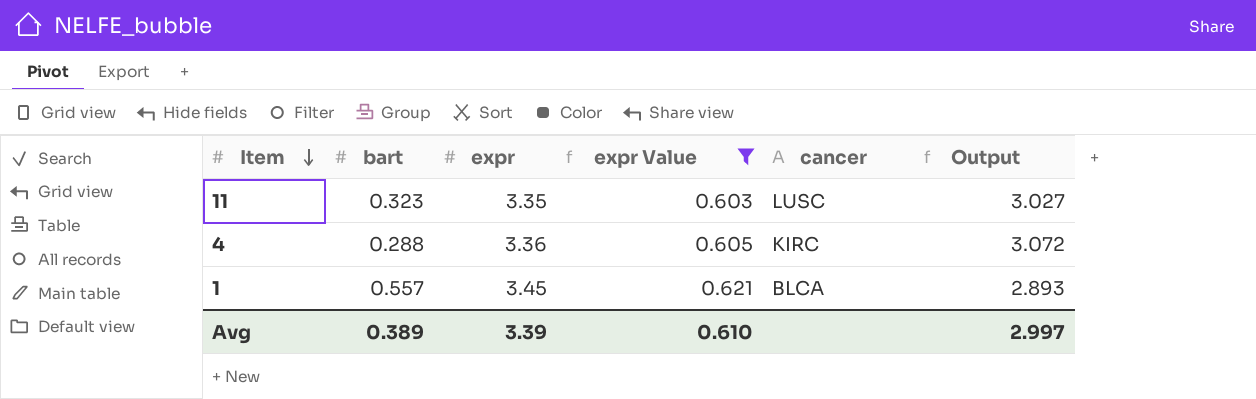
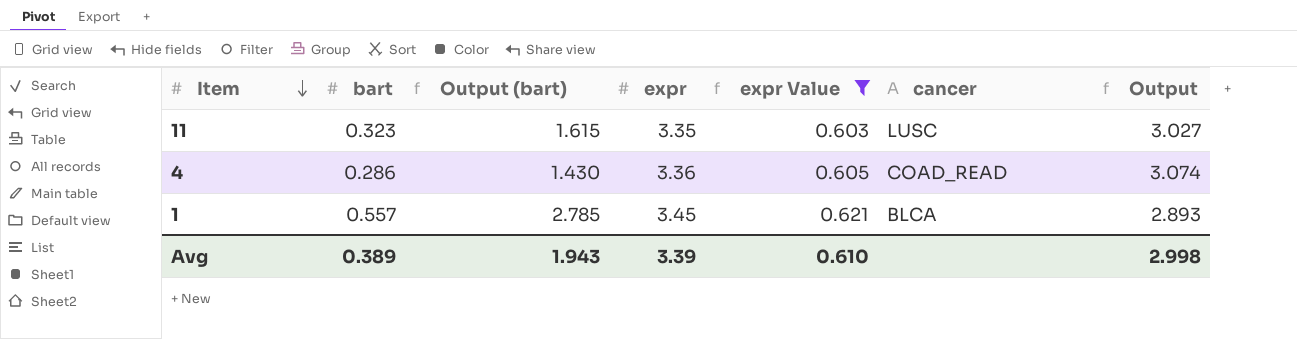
column Output (bart) | formula: none -> [bart] * 5
4 | bart: 0.288 -> 0.286
4 | cancer: KIRC -> COAD_READ
4 | Output: 3.072 -> 3.074
Avg | Output: 2.997 -> 2.998

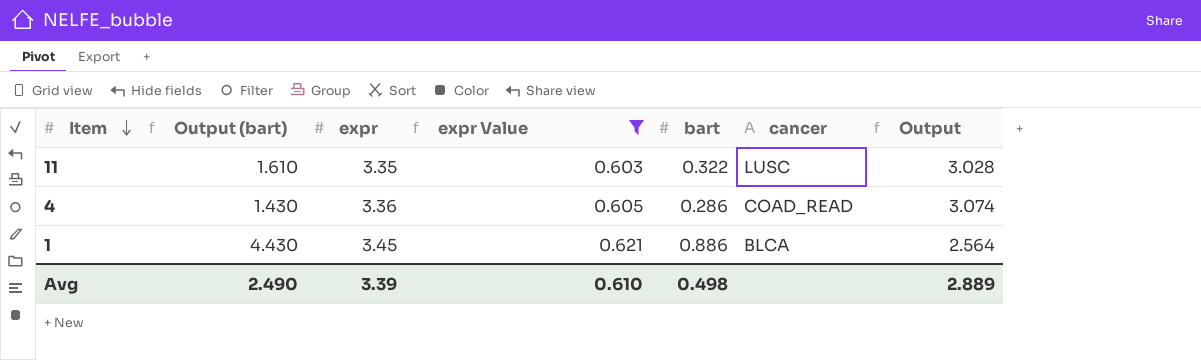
column bart | position: 2 -> 5
11 | Output (bart): 1.615 -> 1.610
11 | bart: 0.323 -> 0.322
11 | Output: 3.027 -> 3.028
1 | Output (bart): 2.785 -> 4.430
1 | bart: 0.557 -> 0.886
1 | Output: 2.893 -> 2.564
Avg | Output (bart): 1.943 -> 2.490
Avg | bart: 0.389 -> 0.498
Avg | Output: 2.998 -> 2.889

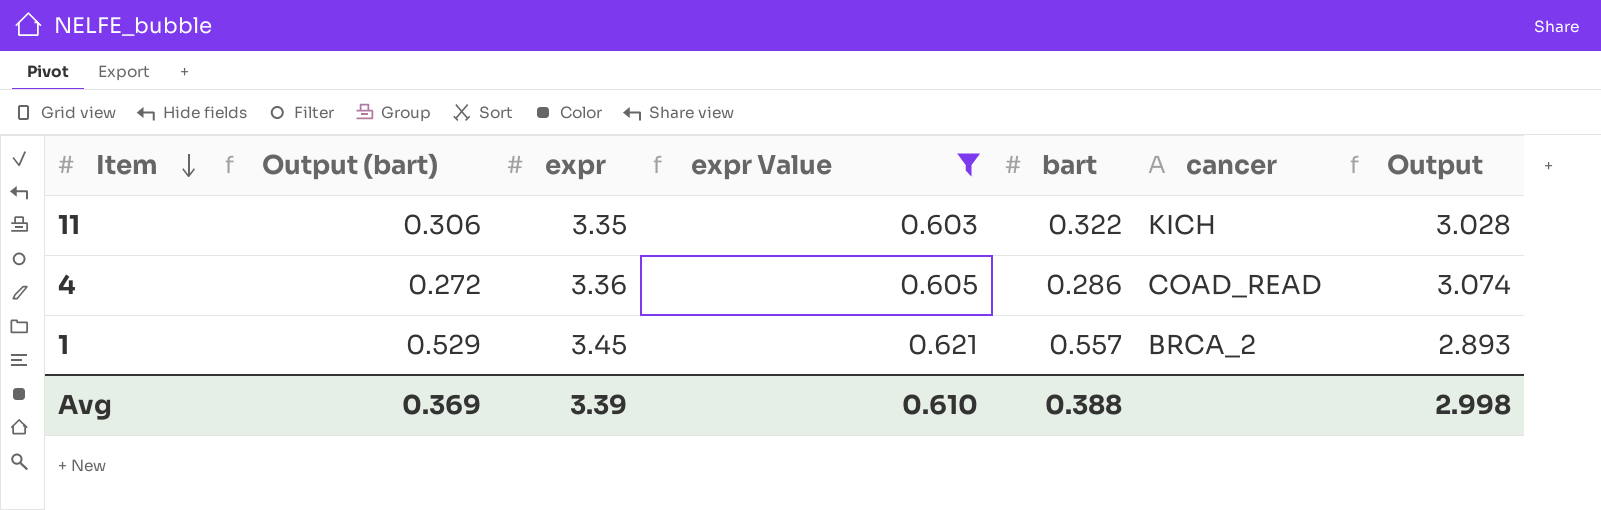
column Output (bart) | formula: [bart] * 5 -> [bart] * 0.95
11 | cancer: LUSC -> KICH
1 | bart: 0.886 -> 0.557
1 | cancer: BLCA -> BRCA_2
1 | Output: 2.564 -> 2.893
Avg | Output (bart): 2.490 -> 0.369
Avg | bart: 0.498 -> 0.388
Avg | Output: 2.889 -> 2.998

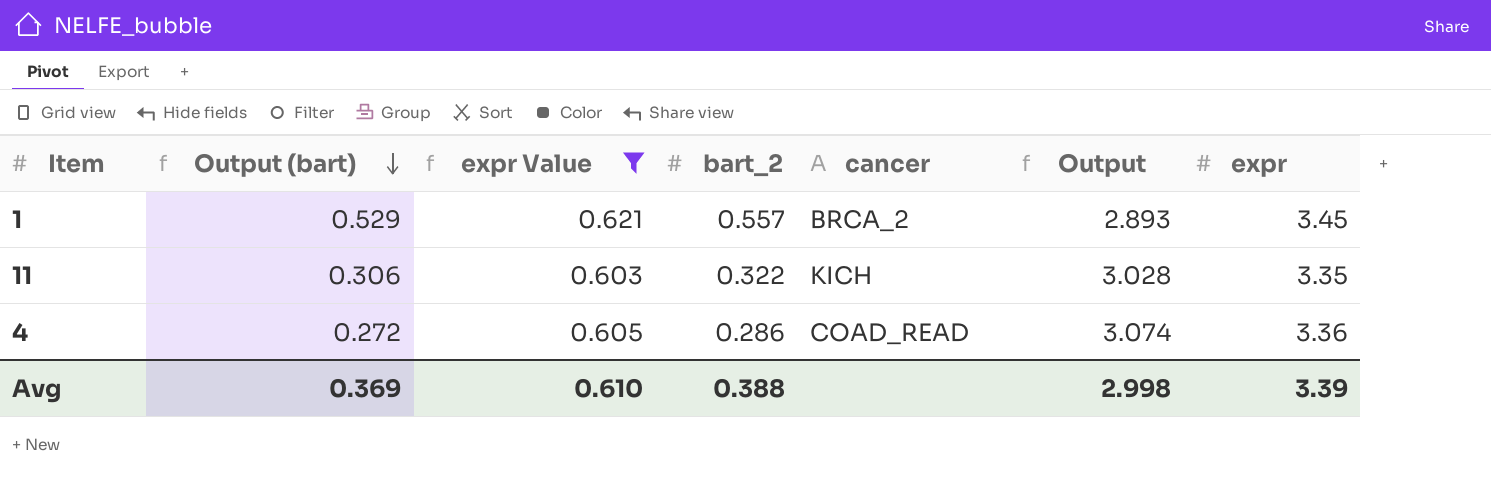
row order: Item descending -> Output (bart) descending
column name: bart -> bart_2
column expr | position: 3 -> 7

